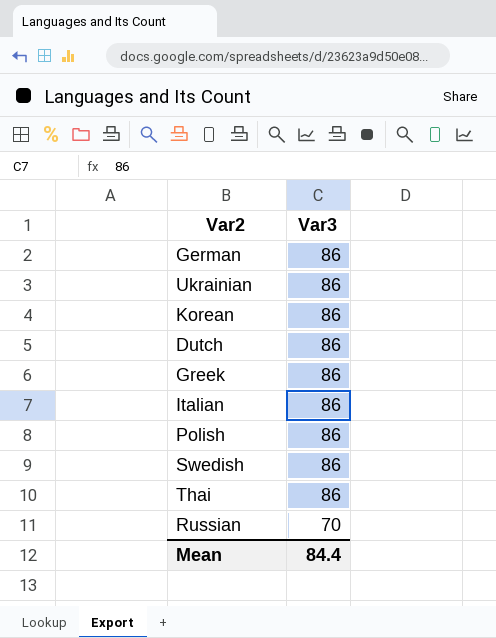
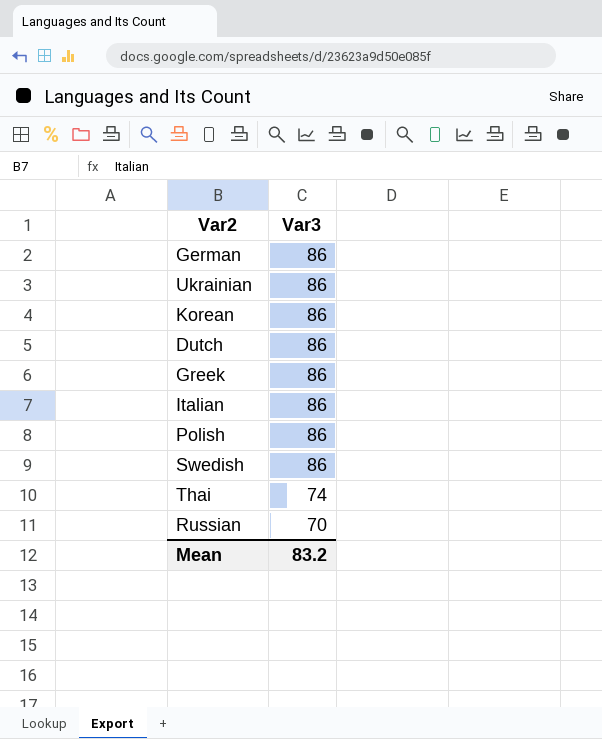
Thai | Var3: 86 -> 74
Mean | Var3: 84.4 -> 83.2

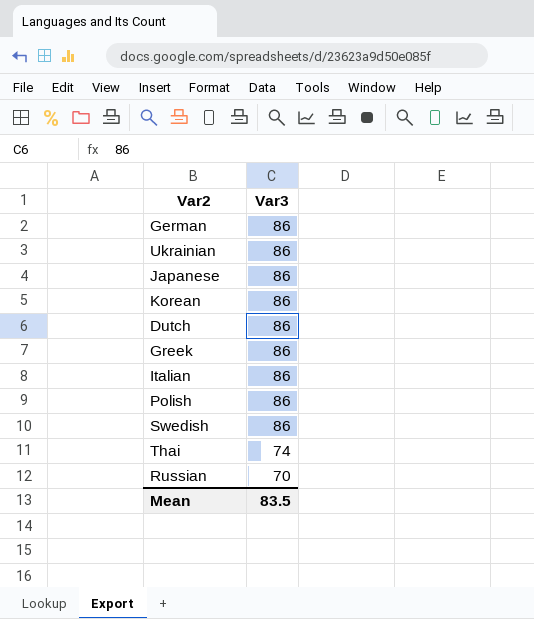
row Japanese: none -> 86
Mean | Var3: 83.2 -> 83.5

